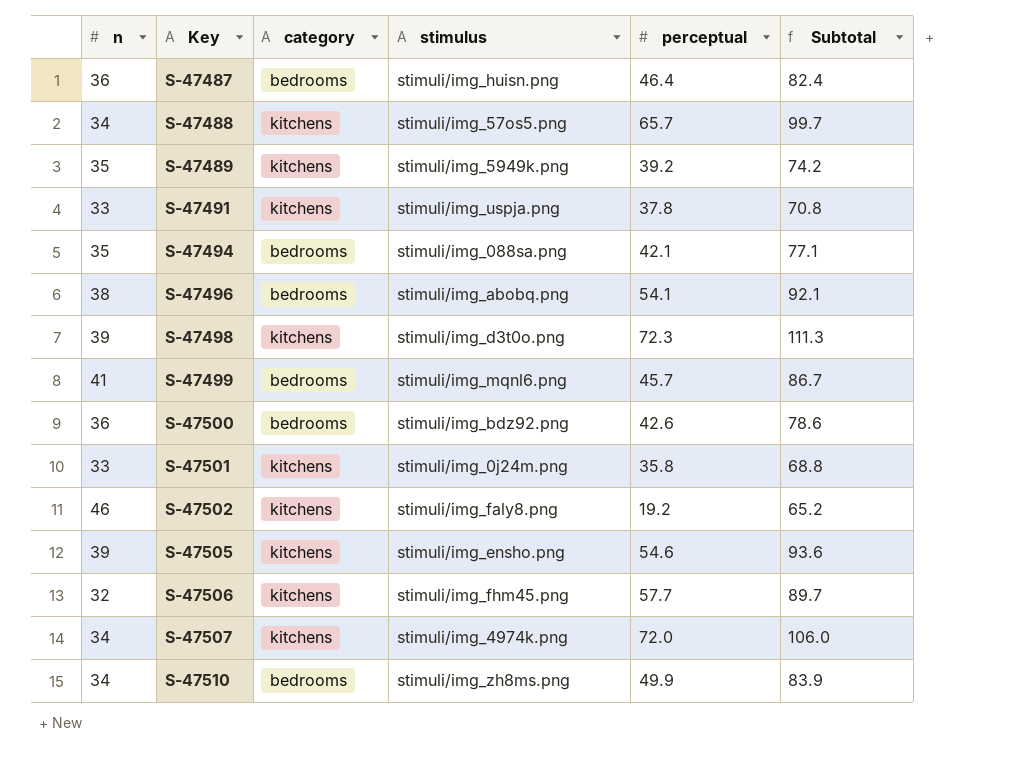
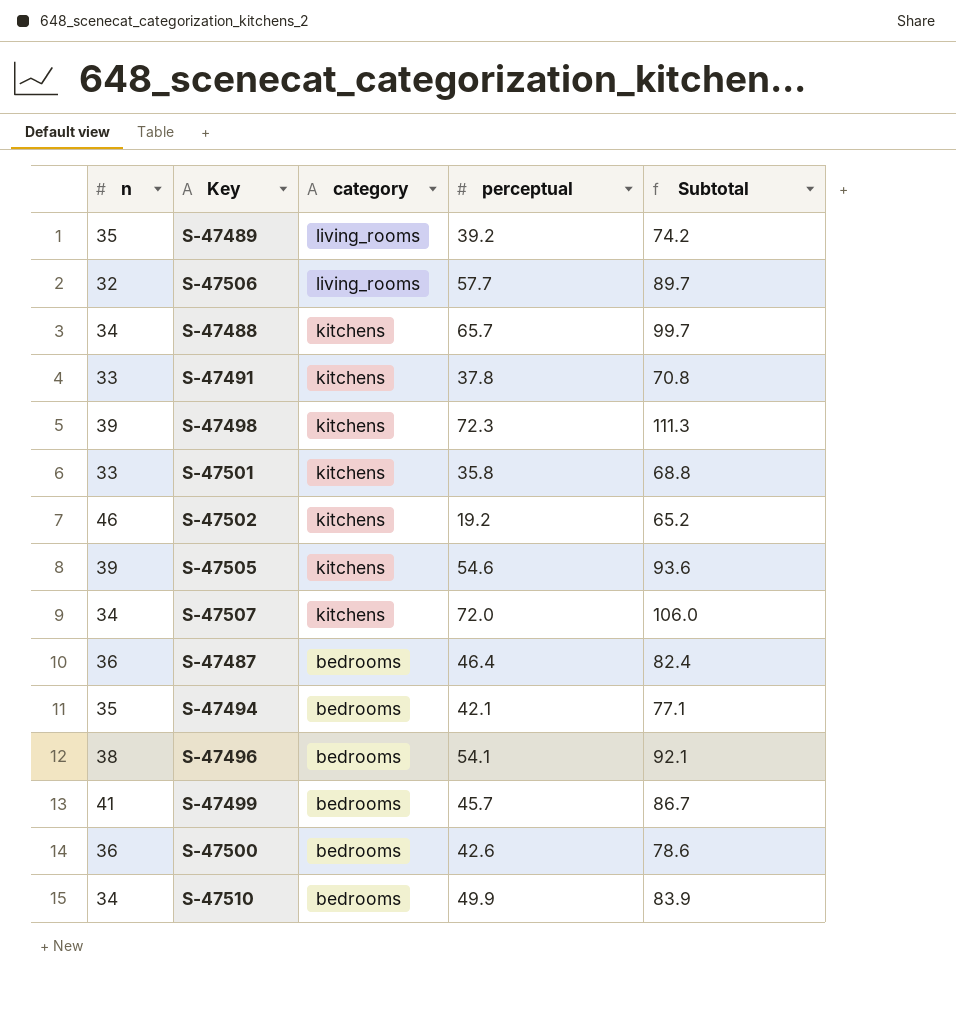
row order: Key ascending -> category descending
column stimulus | position: 4 -> none
S-47489 | category: kitchens -> living_rooms
S-47506 | category: kitchens -> living_rooms

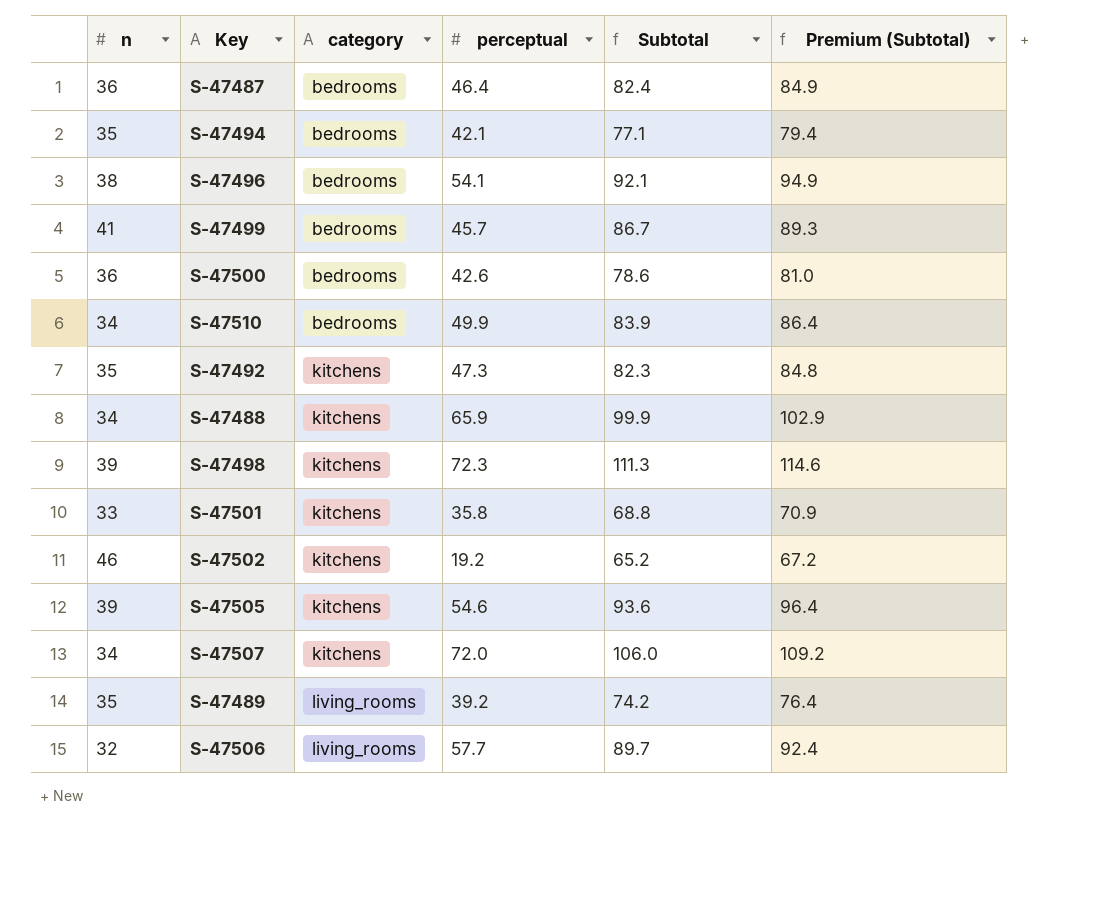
row order: category descending -> category ascending
column Premium (Subtotal) | formula: none -> [Subtotal] * 1.03
row S-47491: 33 | kitchens | 37.8 | 70.8 -> none
row S-47492: none -> 35 | kitchens | 47.3 | 82.3 | 84.8
S-47488 | perceptual: 65.7 -> 65.9
S-47488 | Subtotal: 99.7 -> 99.9

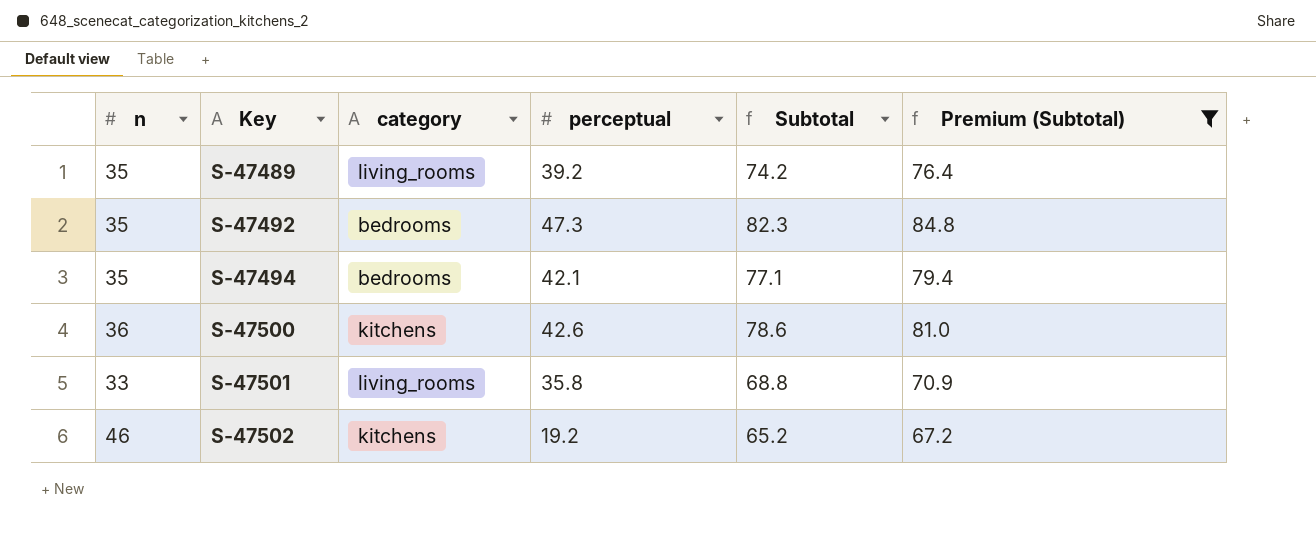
filter: none -> Premium (Subtotal) <= 84.8
row order: category ascending -> Key ascending
S-47492 | category: kitchens -> bedrooms
S-47500 | category: bedrooms -> kitchens
S-47501 | category: kitchens -> living_rooms

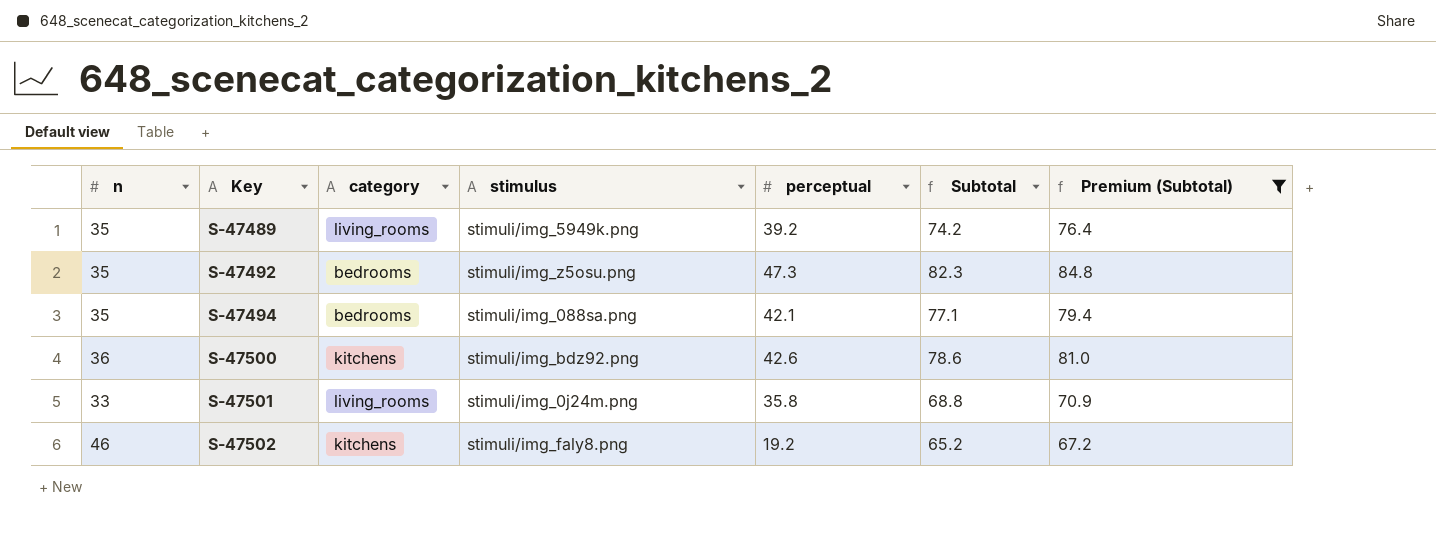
column stimulus | position: none -> 4

